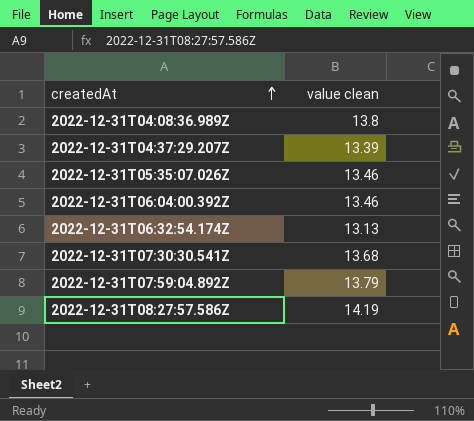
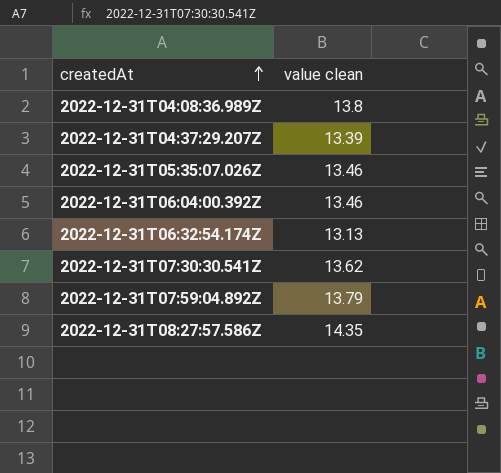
2022-12-31T07:30:30.541Z | value clean: 13.68 -> 13.62
2022-12-31T08:27:57.586Z | value clean: 14.19 -> 14.35

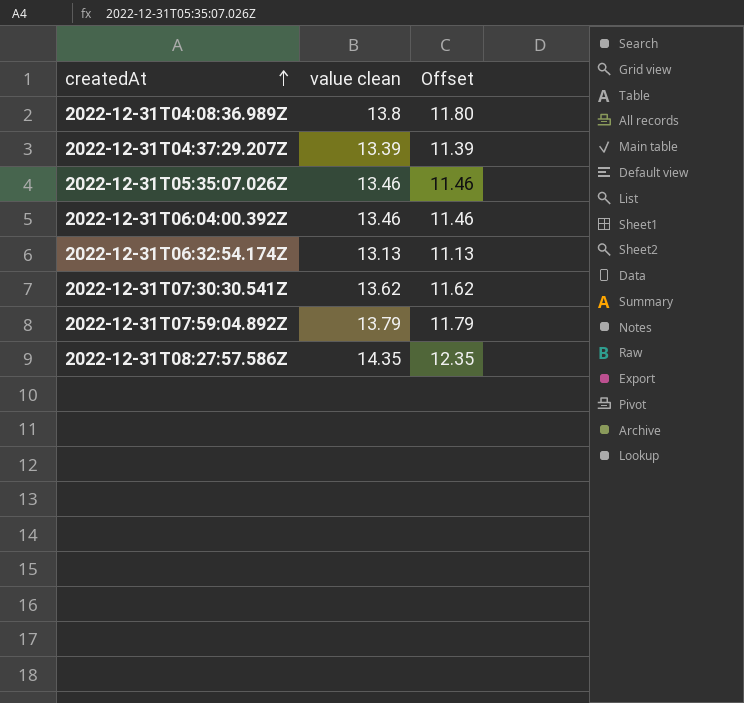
column Offset | formula: none -> [value clean] - 2

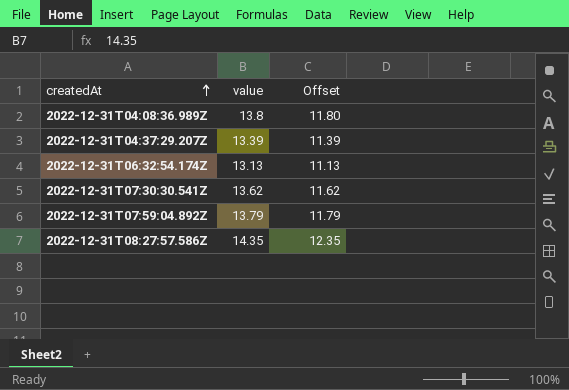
column name: value clean -> value
row 2022-12-31T05:35:07.026Z: 13.46 | 11.46 -> none
row 2022-12-31T06:04:00.392Z: 13.46 | 11.46 -> none

